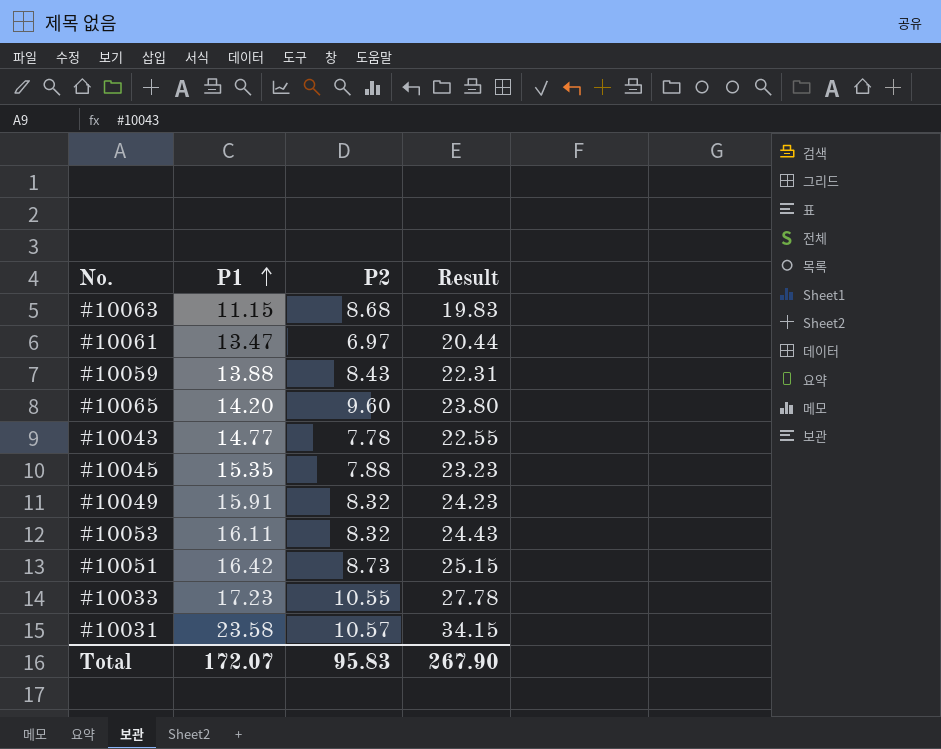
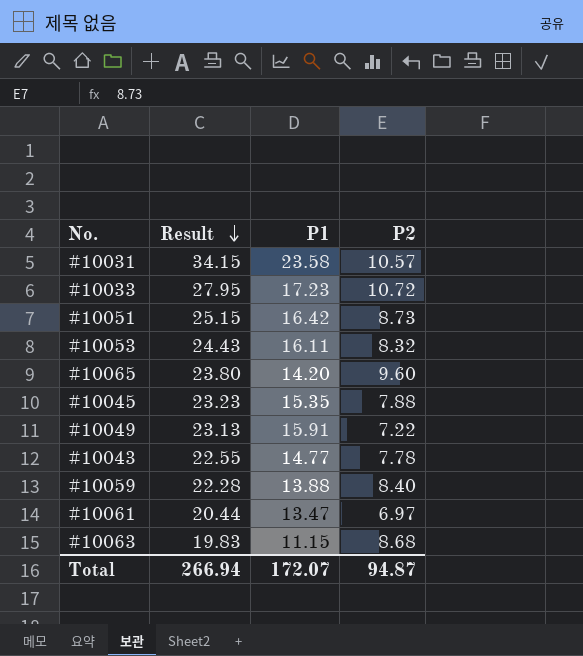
row order: P1 ascending -> Result descending
column Result | position: 4 -> 2
#10033 | Result: 27.78 -> 27.95
#10033 | P2: 10.55 -> 10.72
#10049 | Result: 24.23 -> 23.13
#10049 | P2: 8.32 -> 7.22
#10059 | Result: 22.31 -> 22.28
#10059 | P2: 8.43 -> 8.40
Total | Result: 267.90 -> 266.94
Total | P2: 95.83 -> 94.87

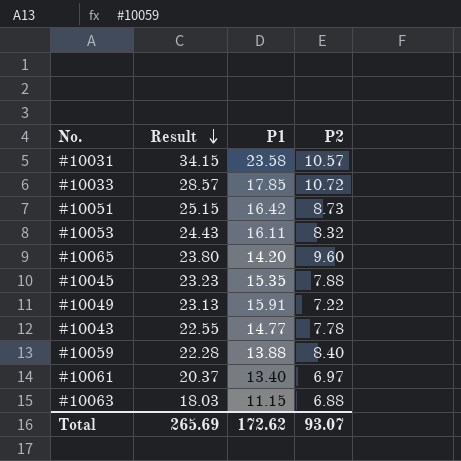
#10033 | Result: 27.95 -> 28.57
#10033 | P1: 17.23 -> 17.85
#10061 | Result: 20.44 -> 20.37
#10061 | P1: 13.47 -> 13.40
#10063 | Result: 19.83 -> 18.03
#10063 | P2: 8.68 -> 6.88
Total | Result: 266.94 -> 265.69
Total | P1: 172.07 -> 172.62
Total | P2: 94.87 -> 93.07

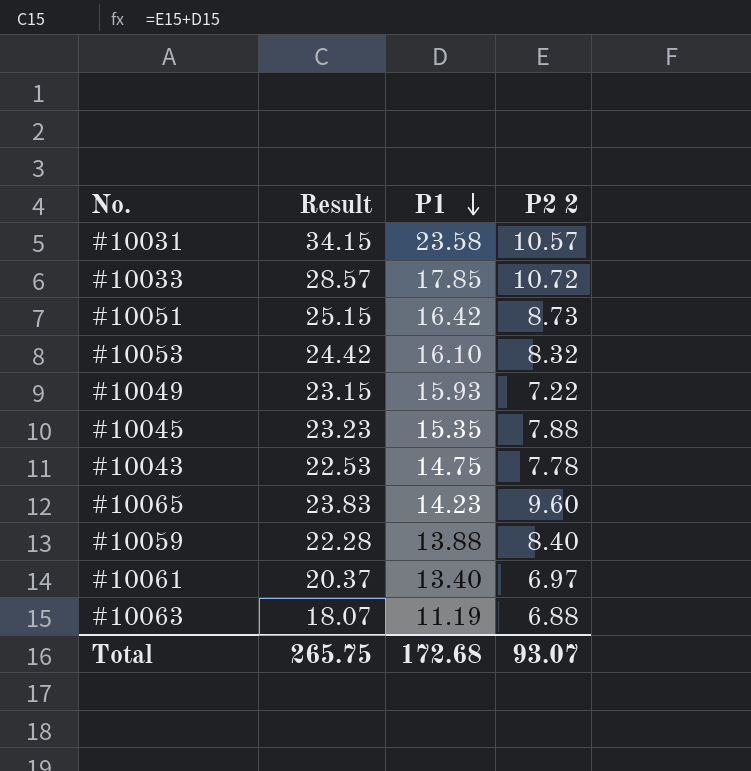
row order: Result descending -> P1 descending
column name: P2 -> P2 2
#10053 | Result: 24.43 -> 24.42
#10053 | P1: 16.11 -> 16.10
#10049 | Result: 23.13 -> 23.15
#10049 | P1: 15.91 -> 15.93
#10043 | Result: 22.55 -> 22.53
#10043 | P1: 14.77 -> 14.75
#10065 | Result: 23.80 -> 23.83
#10065 | P1: 14.20 -> 14.23
#10063 | Result: 18.03 -> 18.07
#10063 | P1: 11.15 -> 11.19
Total | Result: 265.69 -> 265.75
Total | P1: 172.62 -> 172.68

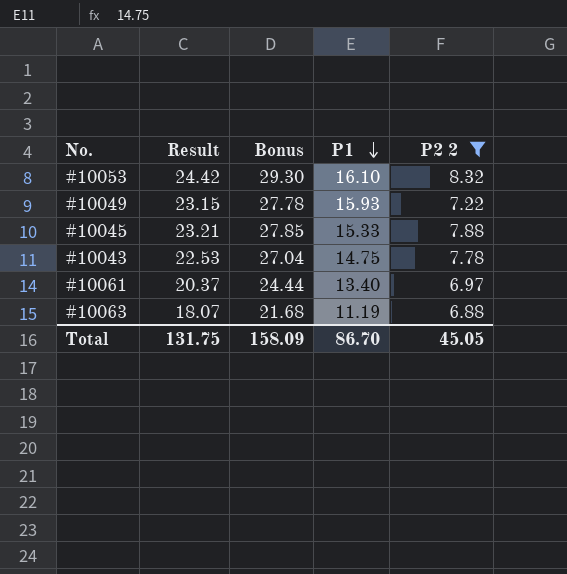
filter: none -> P2 2 <= 8.32
column Bonus | formula: none -> [Result] * 1.2
#10045 | Result: 23.23 -> 23.21
#10045 | P1: 15.35 -> 15.33
Total | Result: 265.75 -> 131.75
Total | P1: 172.68 -> 86.70
Total | P2 2: 93.07 -> 45.05

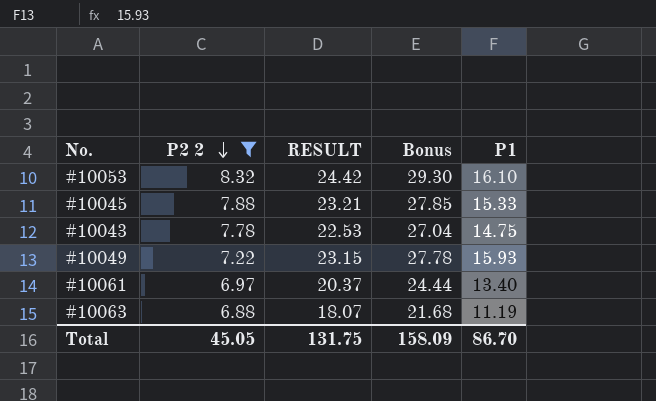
row order: P1 descending -> P2 2 descending
column P2 2 | position: 5 -> 2
column name: Result -> RESULT

